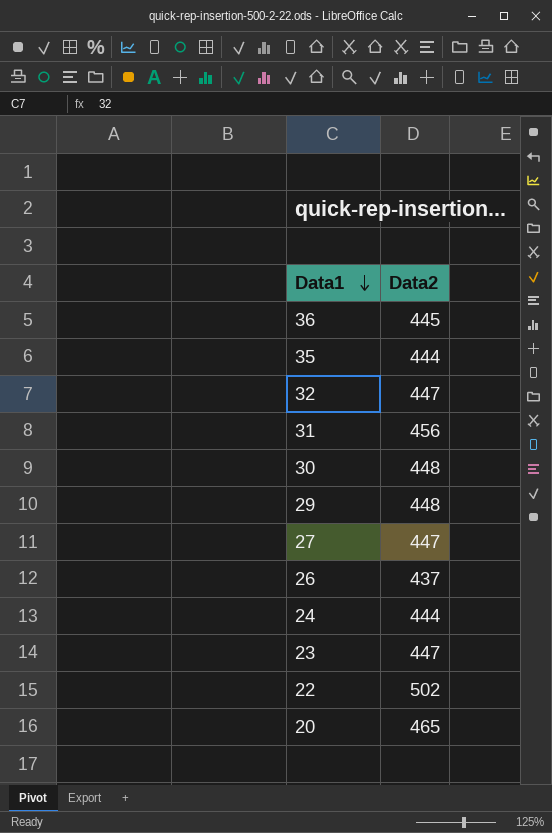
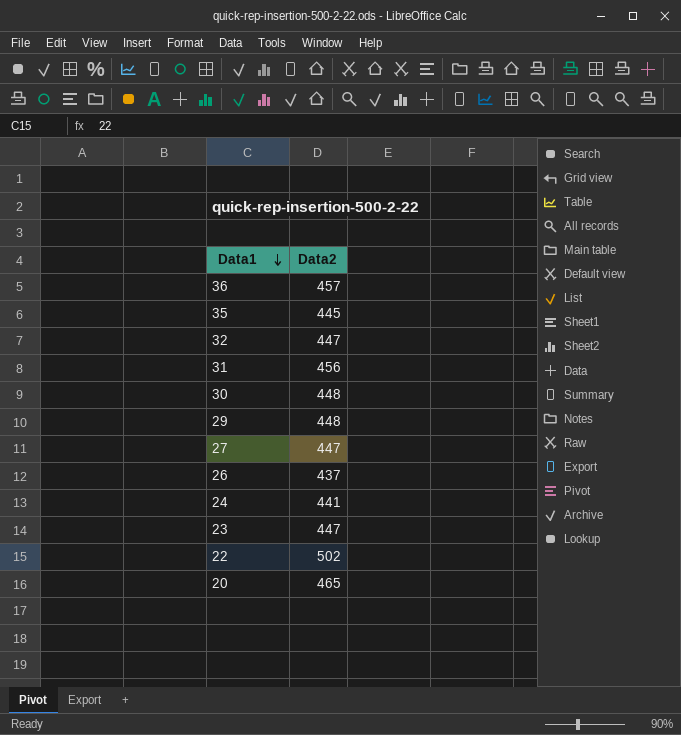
36 | Data2: 445 -> 457
35 | Data2: 444 -> 445
24 | Data2: 444 -> 441

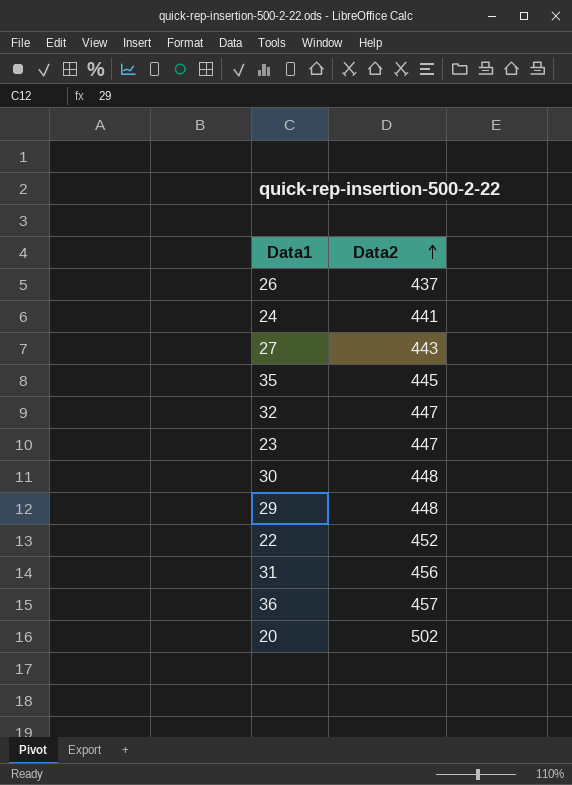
row order: Data1 descending -> Data2 ascending
27 | Data2: 447 -> 443
22 | Data2: 502 -> 452
20 | Data2: 465 -> 502

